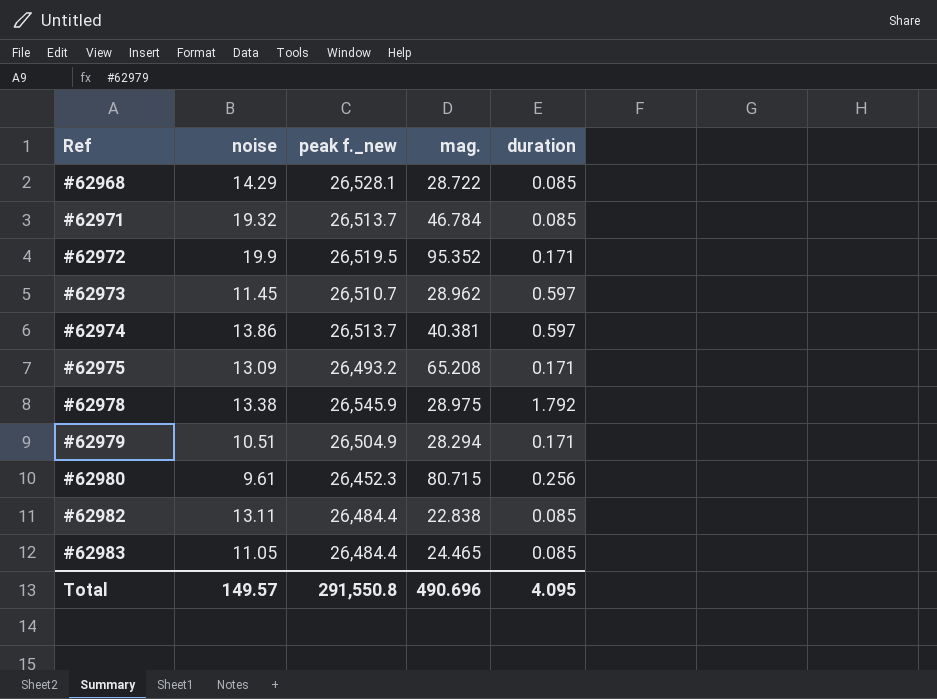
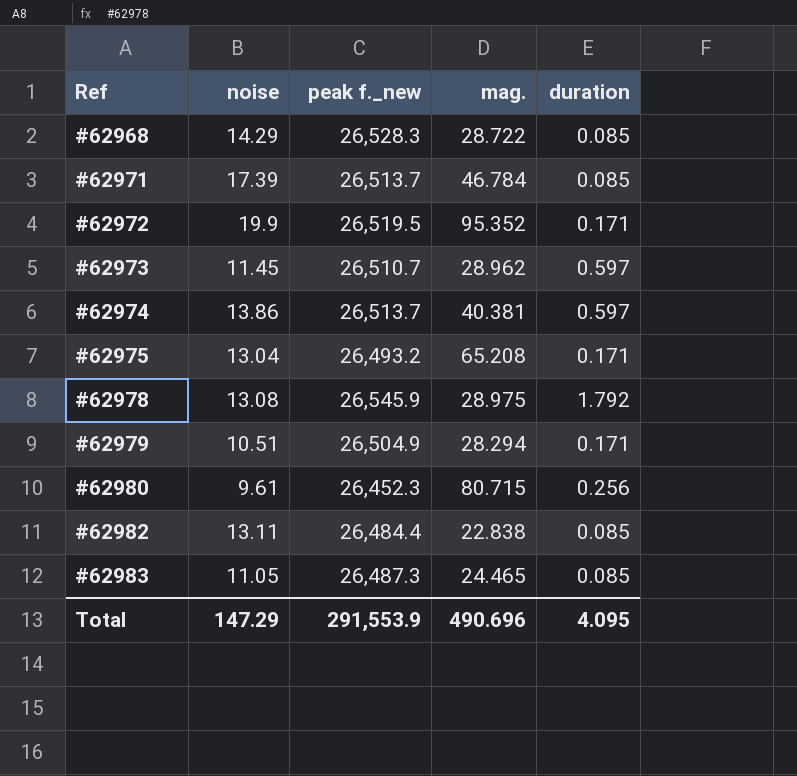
#62968 | peak f._new: 26,528.1 -> 26,528.3
#62971 | noise: 19.32 -> 17.39
#62975 | noise: 13.09 -> 13.04
#62978 | noise: 13.38 -> 13.08
#62983 | peak f._new: 26,484.4 -> 26,487.3
Total | noise: 149.57 -> 147.29
Total | peak f._new: 291,550.8 -> 291,553.9

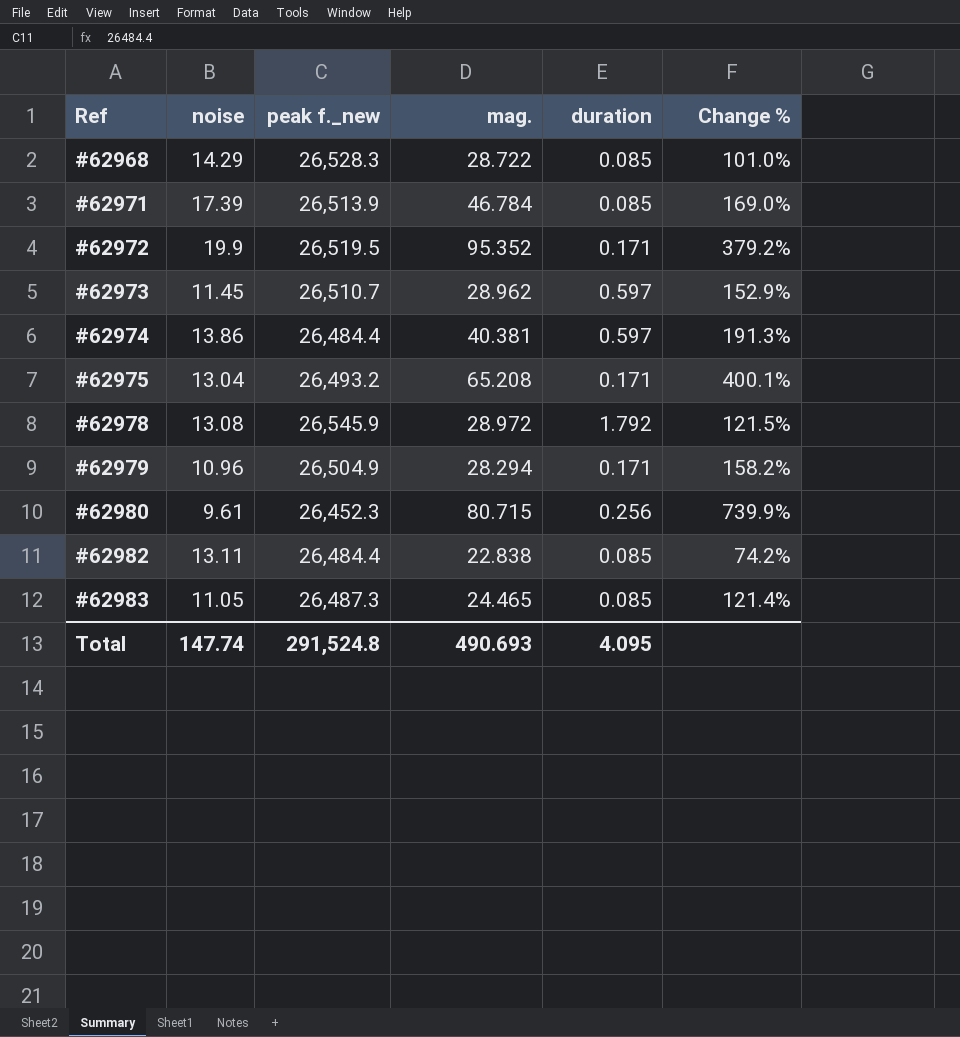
column Change % | formula: none -> ([mag.] - [noise]) / [noise]
#62971 | peak f._new: 26,513.7 -> 26,513.9
#62974 | peak f._new: 26,513.7 -> 26,484.4
#62978 | mag.: 28.975 -> 28.972
#62979 | noise: 10.51 -> 10.96
Total | noise: 147.29 -> 147.74
Total | peak f._new: 291,553.9 -> 291,524.8
Total | mag.: 490.696 -> 490.693

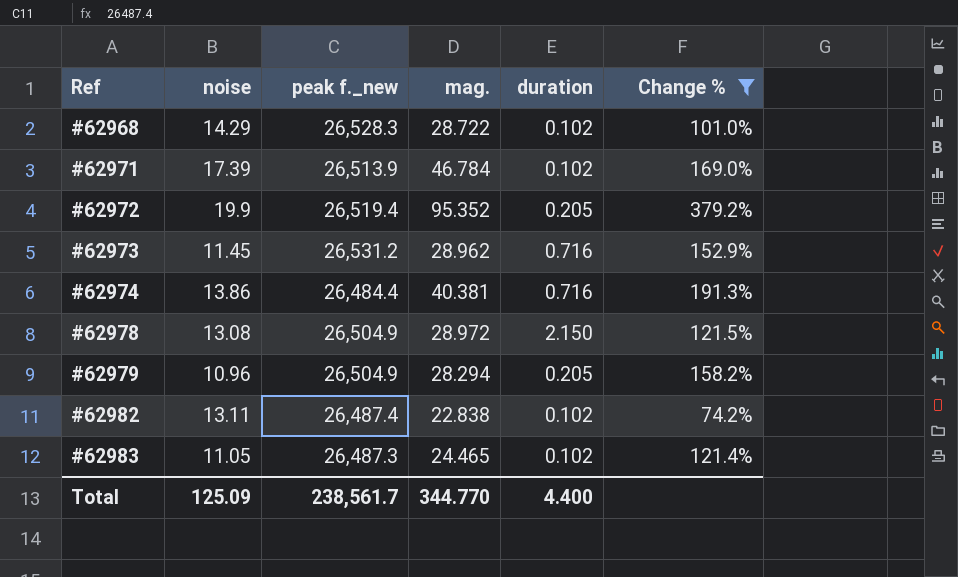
filter: none -> Change % <= 379.2%
#62968 | duration: 0.085 -> 0.102
#62971 | duration: 0.085 -> 0.102
#62972 | peak f._new: 26,519.5 -> 26,519.4
#62972 | duration: 0.171 -> 0.205
#62973 | peak f._new: 26,510.7 -> 26,531.2
#62973 | duration: 0.597 -> 0.716
#62974 | duration: 0.597 -> 0.716
#62978 | peak f._new: 26,545.9 -> 26,504.9
#62978 | duration: 1.792 -> 2.150
#62979 | duration: 0.171 -> 0.205
#62982 | peak f._new: 26,484.4 -> 26,487.4
#62982 | duration: 0.085 -> 0.102
#62983 | duration: 0.085 -> 0.102
Total | noise: 147.74 -> 125.09
Total | peak f._new: 291,524.8 -> 238,561.7
Total | mag.: 490.693 -> 344.770
Total | duration: 4.095 -> 4.400

